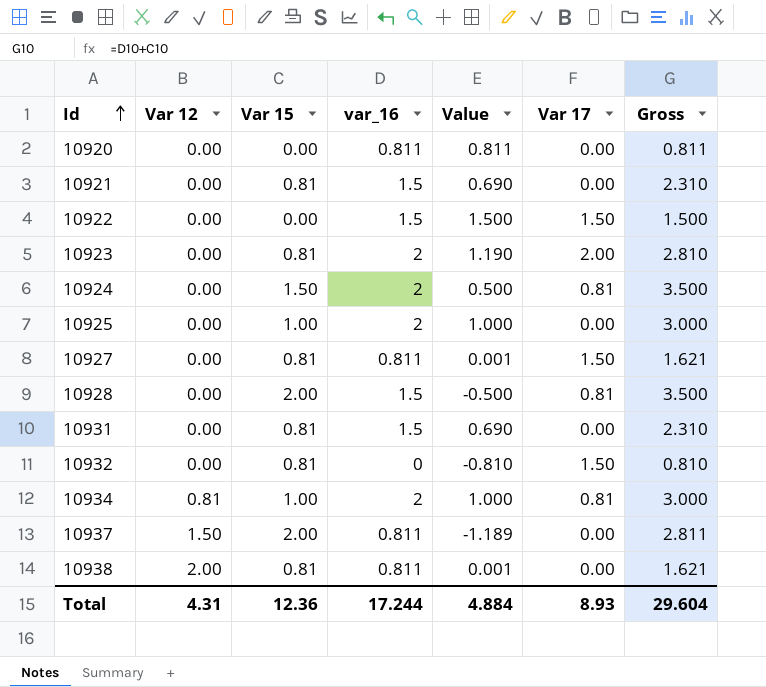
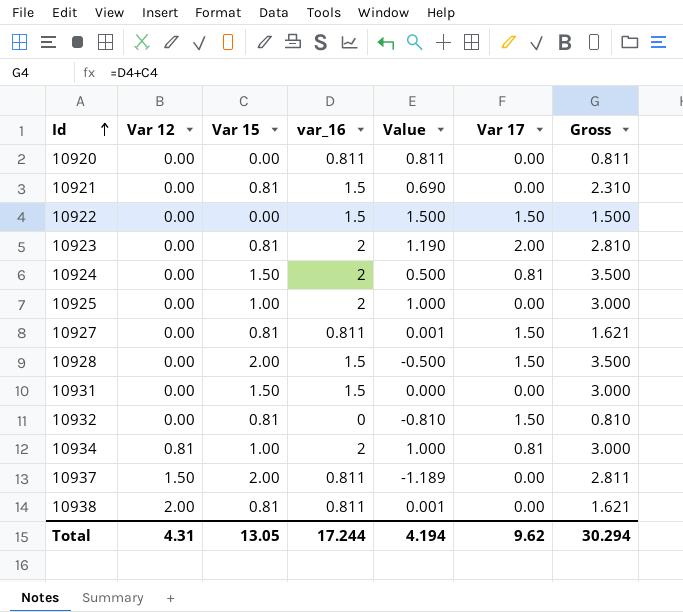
10928 | Var 17: 0.81 -> 1.50
10931 | Var 15: 0.81 -> 1.50
10931 | Value: 0.690 -> 0.000
10931 | Gross: 2.310 -> 3.000
Total | Var 15: 12.36 -> 13.05
Total | Value: 4.884 -> 4.194
Total | Var 17: 8.93 -> 9.62
Total | Gross: 29.604 -> 30.294

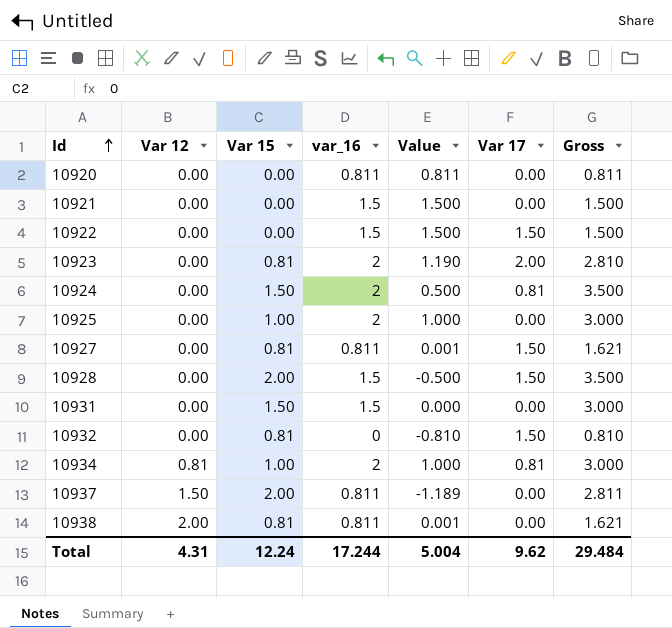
10921 | Var 15: 0.81 -> 0.00
10921 | Value: 0.690 -> 1.500
10921 | Gross: 2.310 -> 1.500
Total | Var 15: 13.05 -> 12.24
Total | Value: 4.194 -> 5.004
Total | Gross: 30.294 -> 29.484

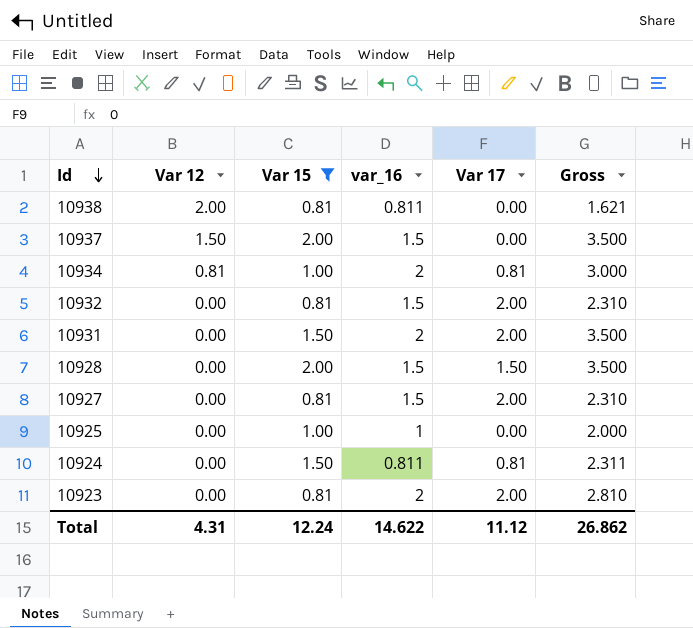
filter: none -> Var 15 != 0.00
row order: Id ascending -> Id descending
column Value | formula: [var_16] - [Var 15] -> none
10937 | var_16: 0.811 -> 1.5
10937 | Gross: 2.811 -> 3.500
10932 | var_16: 0 -> 1.5
10932 | Var 17: 1.50 -> 2.00
10932 | Gross: 0.810 -> 2.310
10931 | var_16: 1.5 -> 2
10931 | Var 17: 0.00 -> 2.00
10931 | Gross: 3.000 -> 3.500
10927 | var_16: 0.811 -> 1.5
10927 | Var 17: 1.50 -> 2.00
10927 | Gross: 1.621 -> 2.310
10925 | var_16: 2 -> 1
10925 | Gross: 3.000 -> 2.000
10924 | var_16: 2 -> 0.811
10924 | Gross: 3.500 -> 2.311
Total | var_16: 17.244 -> 14.622
Total | Var 17: 9.62 -> 11.12
Total | Gross: 29.484 -> 26.862

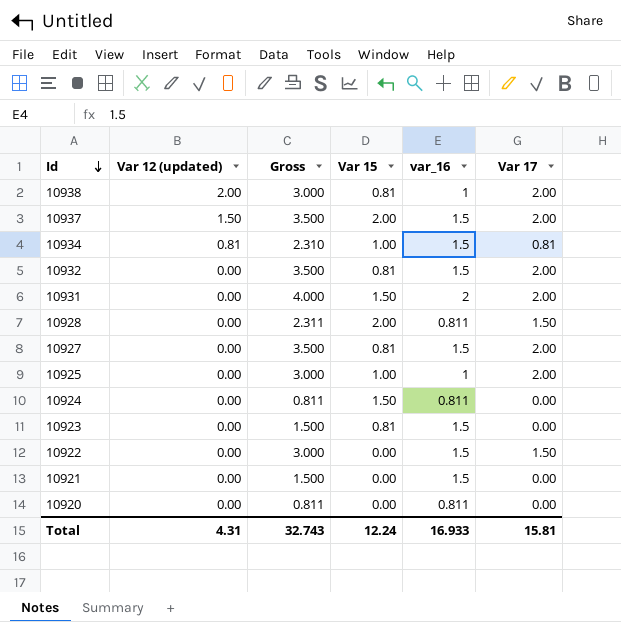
filter: Var 15 != 0.00 -> none
column name: Var 12 -> Var 12 (updated)
column Gross | formula: [Var 15] + [var_16] -> [var_16] + [Var 17]
column Gross | position: 6 -> 3
10938 | var_16: 0.811 -> 1
10938 | Var 17: 0.00 -> 2.00
10937 | Var 17: 0.00 -> 2.00
10934 | var_16: 2 -> 1.5
10928 | var_16: 1.5 -> 0.811
10925 | Var 17: 0.00 -> 2.00
10924 | Var 17: 0.81 -> 0.00
10923 | var_16: 2 -> 1.5
10923 | Var 17: 2.00 -> 0.00
Total | Gross: 26.862 -> 32.743
Total | var_16: 14.622 -> 16.933
Total | Var 17: 11.12 -> 15.81

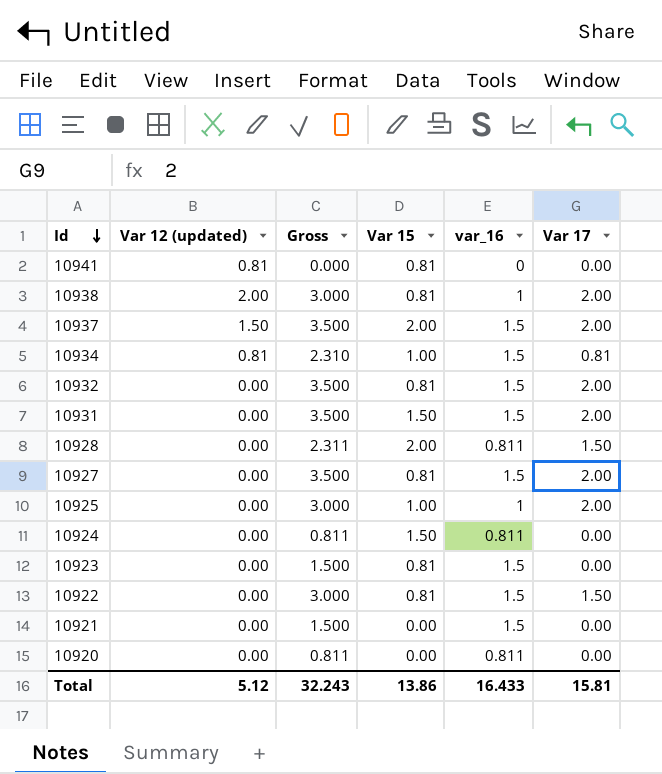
row 10941: none -> 0.81 | 0.000 | 0.81 | 0 | 0.00
10931 | Gross: 4.000 -> 3.500
10931 | var_16: 2 -> 1.5
10922 | Var 15: 0.00 -> 0.81
Total | Var 12 (updated): 4.31 -> 5.12
Total | Gross: 32.743 -> 32.243
Total | Var 15: 12.24 -> 13.86
Total | var_16: 16.933 -> 16.433

